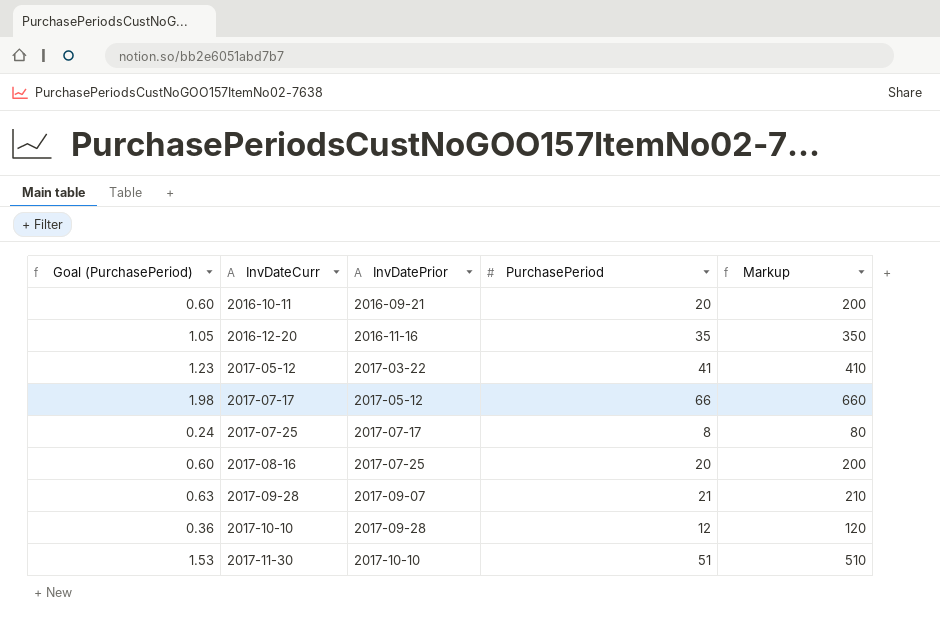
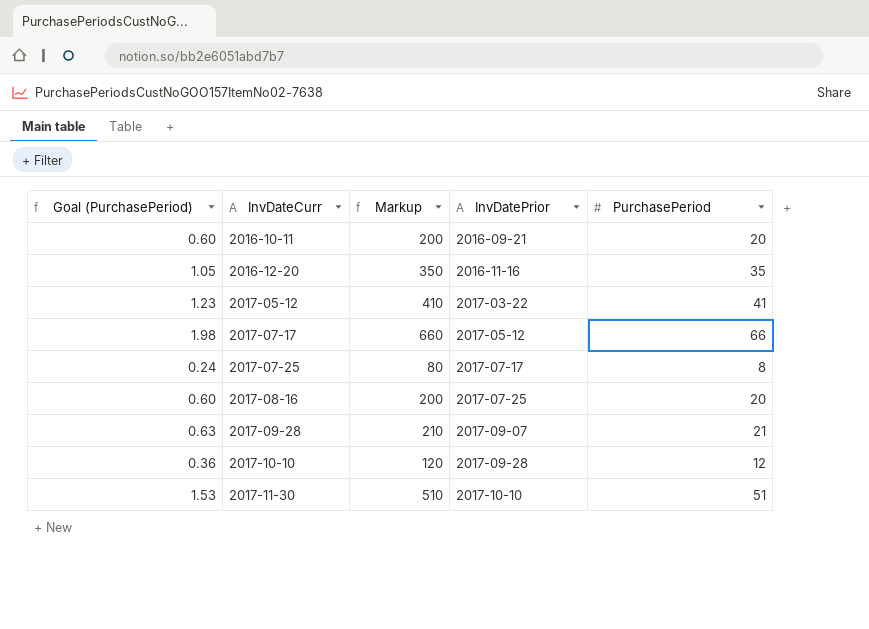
column Markup | position: 5 -> 3

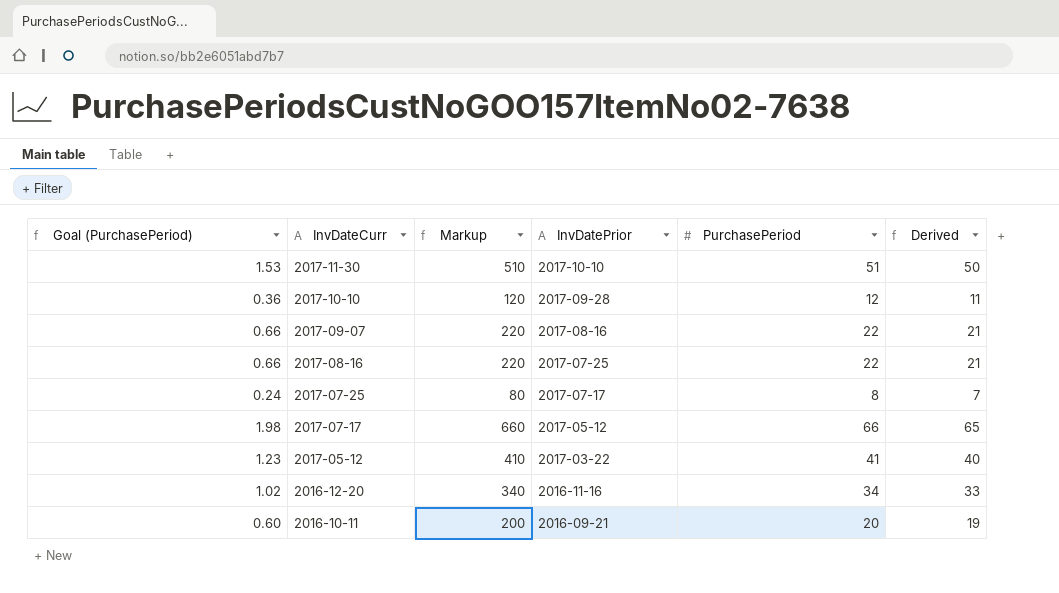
row order: InvDateCurr ascending -> InvDateCurr descending
column Derived | formula: none -> [PurchasePeriod] - 1
row 2017-09-28: 0.63 | 210 | 2017-09-07 | 21 -> none
row 2017-09-07: none -> 0.66 | 220 | 2017-08-16 | 22 | 21
2017-08-16 | Goal (PurchasePeriod): 0.60 -> 0.66
2017-08-16 | Markup: 200 -> 220
2017-08-16 | PurchasePeriod: 20 -> 22
2016-12-20 | Goal (PurchasePeriod): 1.05 -> 1.02
2016-12-20 | Markup: 350 -> 340
2016-12-20 | PurchasePeriod: 35 -> 34

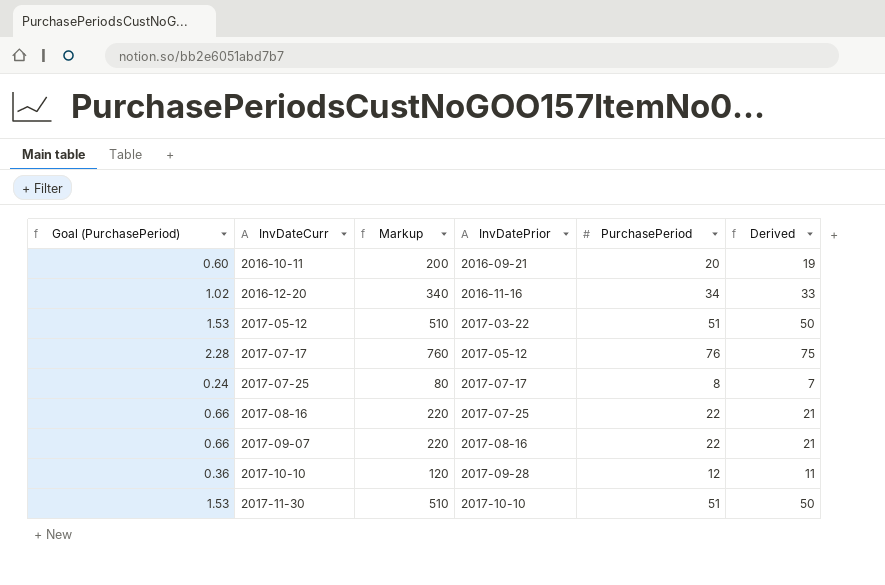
row order: InvDateCurr descending -> InvDateCurr ascending
2017-05-12 | Goal (PurchasePeriod): 1.23 -> 1.53
2017-05-12 | Markup: 410 -> 510
2017-05-12 | PurchasePeriod: 41 -> 51
2017-05-12 | Derived: 40 -> 50
2017-07-17 | Goal (PurchasePeriod): 1.98 -> 2.28
2017-07-17 | Markup: 660 -> 760
2017-07-17 | PurchasePeriod: 66 -> 76
2017-07-17 | Derived: 65 -> 75

